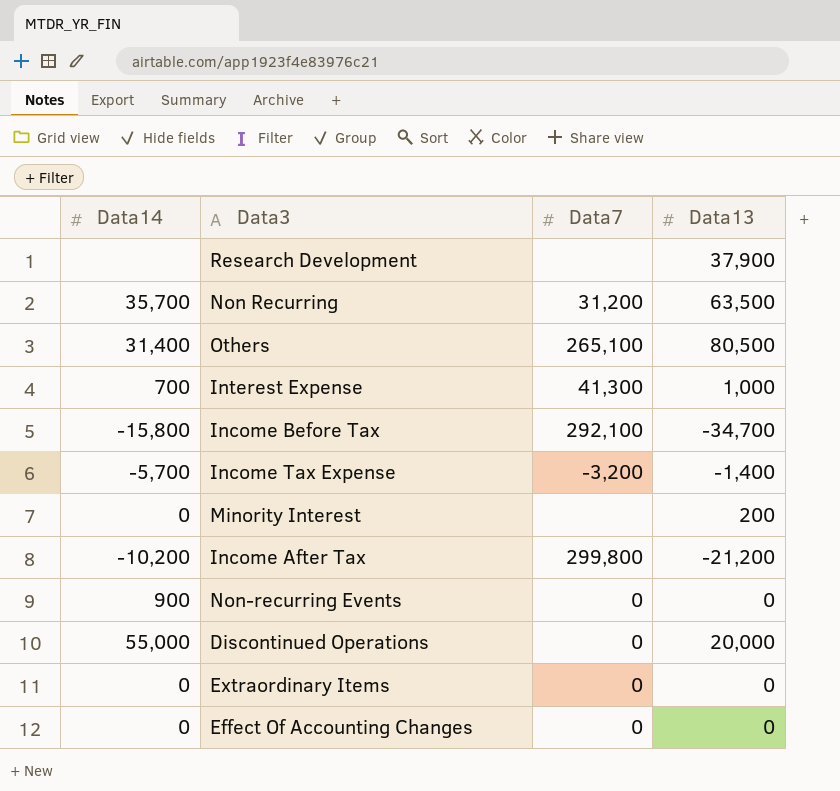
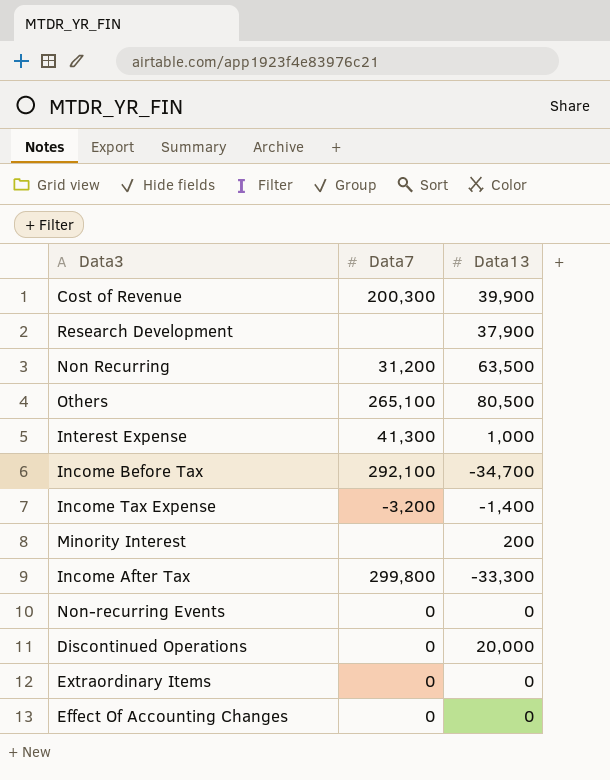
column Data14 | position: 1 -> none
row Cost of Revenue: none -> 200,300 | 39,900
Income After Tax | Data13: -21,200 -> -33,300

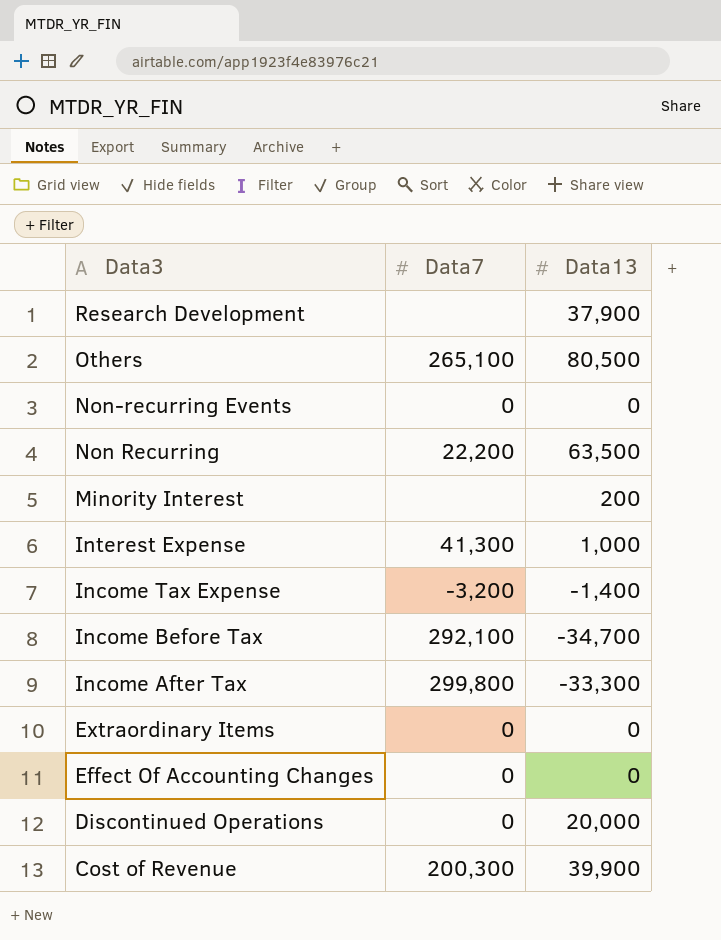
row order: none -> Data3 descending
Non Recurring | Data7: 31,200 -> 22,200

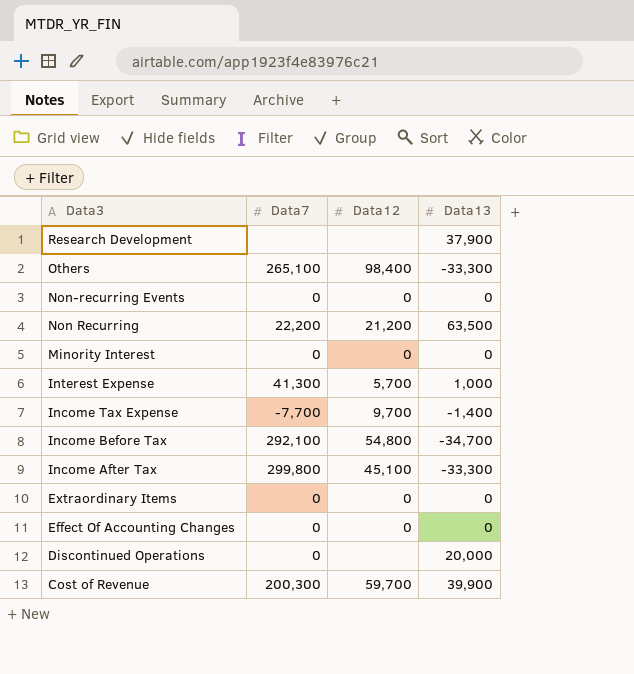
column Data12 | position: none -> 3
Others | Data13: 80,500 -> -33,300
Minority Interest | Data7: none -> 0
Minority Interest | Data13: 200 -> 0
Income Tax Expense | Data7: -3,200 -> -7,700

